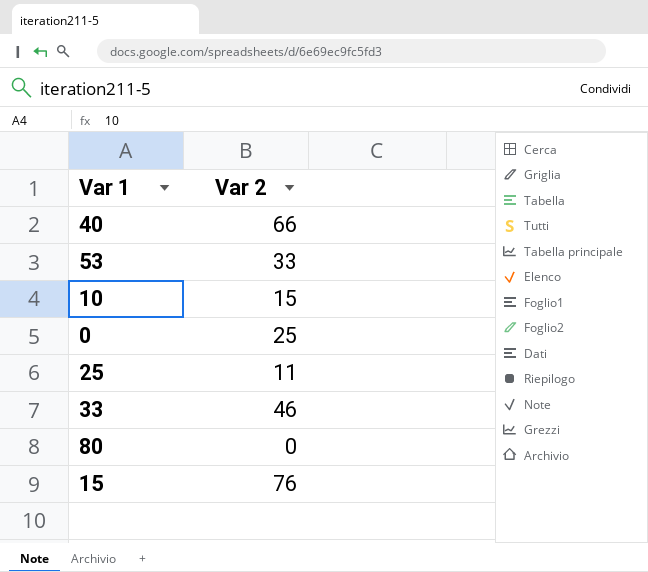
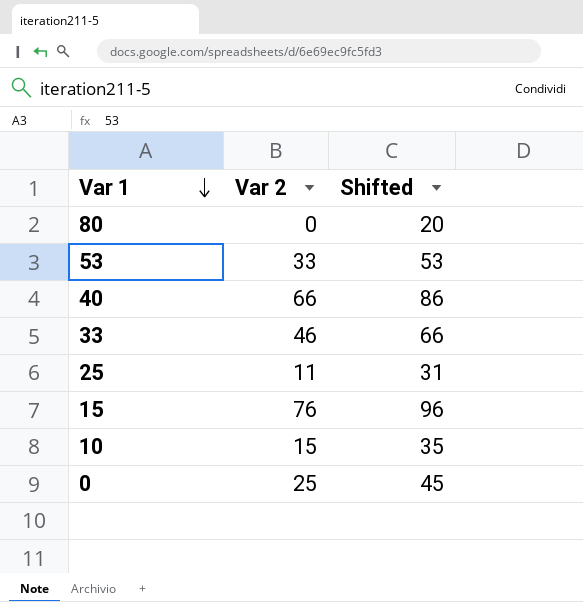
row order: none -> Var 1 descending
column Shifted | formula: none -> [Var 2] + 20

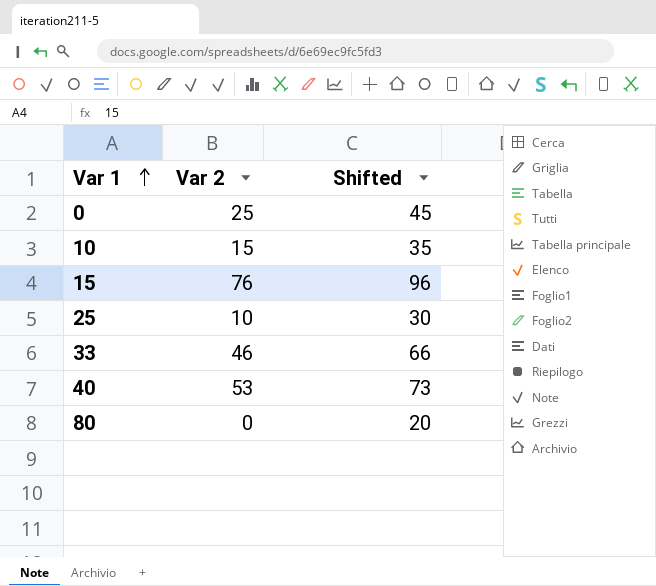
row order: Var 1 descending -> Var 1 ascending
row 53: 33 | 53 -> none
25 | Var 2: 11 -> 10
25 | Shifted: 31 -> 30
40 | Var 2: 66 -> 53
40 | Shifted: 86 -> 73

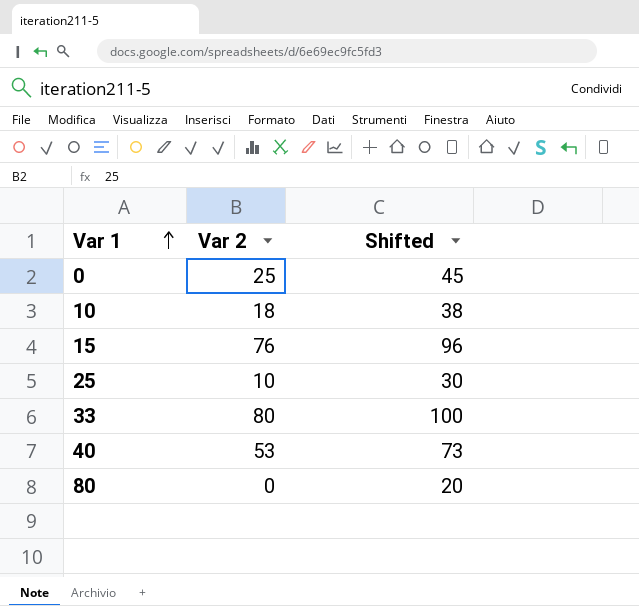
10 | Var 2: 15 -> 18
10 | Shifted: 35 -> 38
33 | Var 2: 46 -> 80
33 | Shifted: 66 -> 100

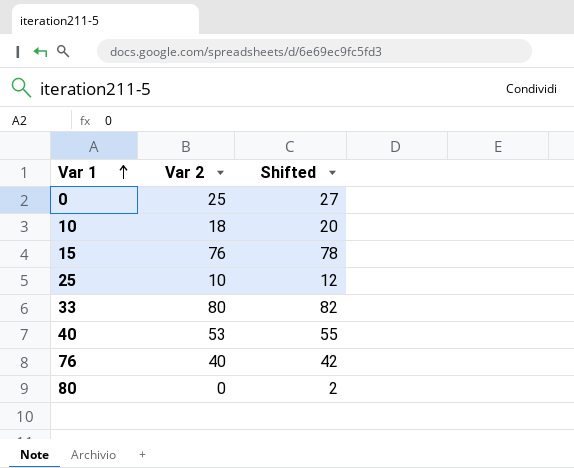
column Shifted | formula: [Var 2] + 20 -> [Var 2] + 2
row 76: none -> 40 | 42

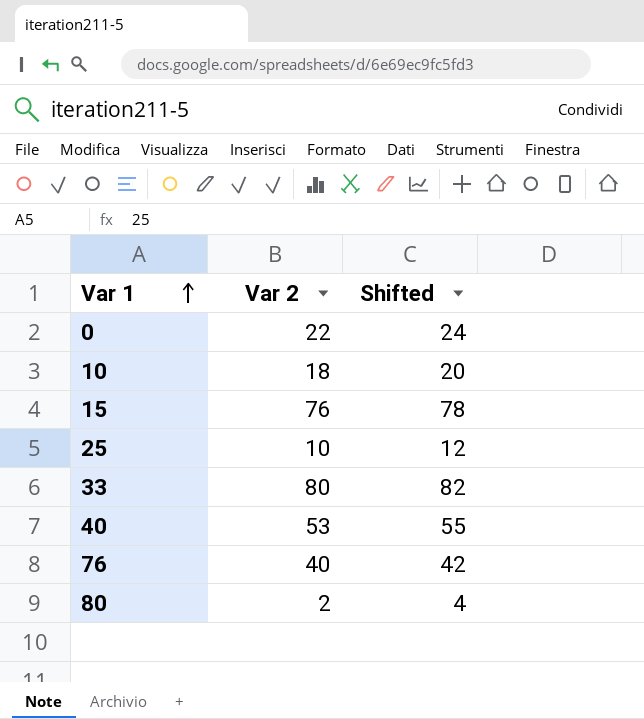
0 | Var 2: 25 -> 22
0 | Shifted: 27 -> 24
80 | Var 2: 0 -> 2
80 | Shifted: 2 -> 4

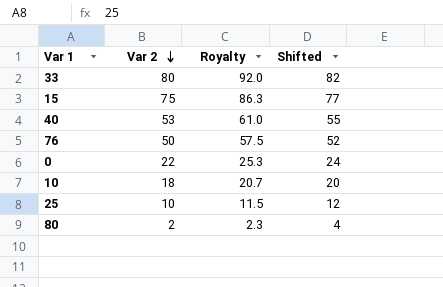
row order: Var 1 ascending -> Var 2 descending
column Royalty | formula: none -> [Var 2] * 1.15
15 | Var 2: 76 -> 75
15 | Shifted: 78 -> 77
76 | Var 2: 40 -> 50
76 | Shifted: 42 -> 52

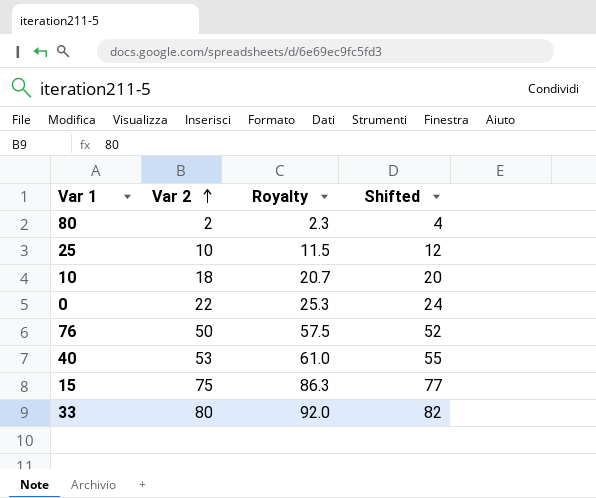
row order: Var 2 descending -> Var 2 ascending

